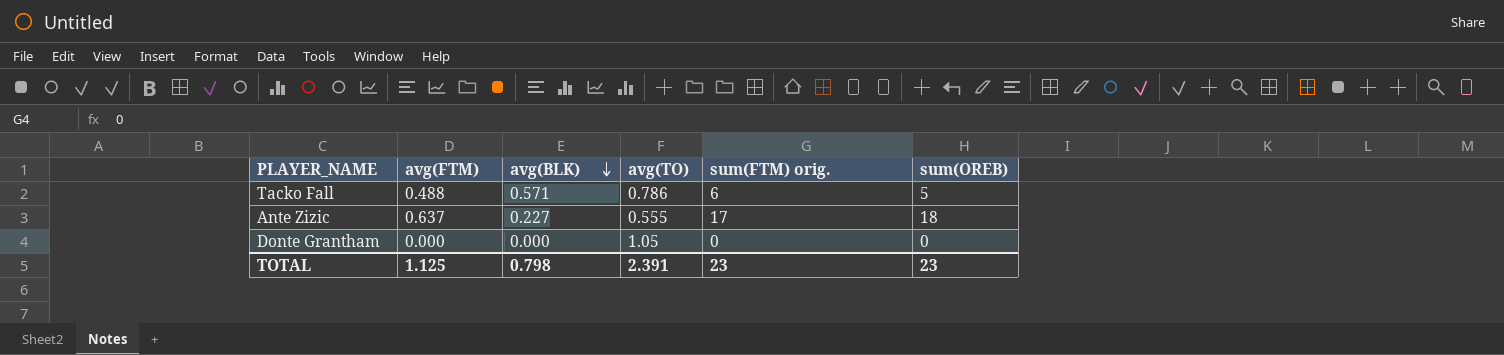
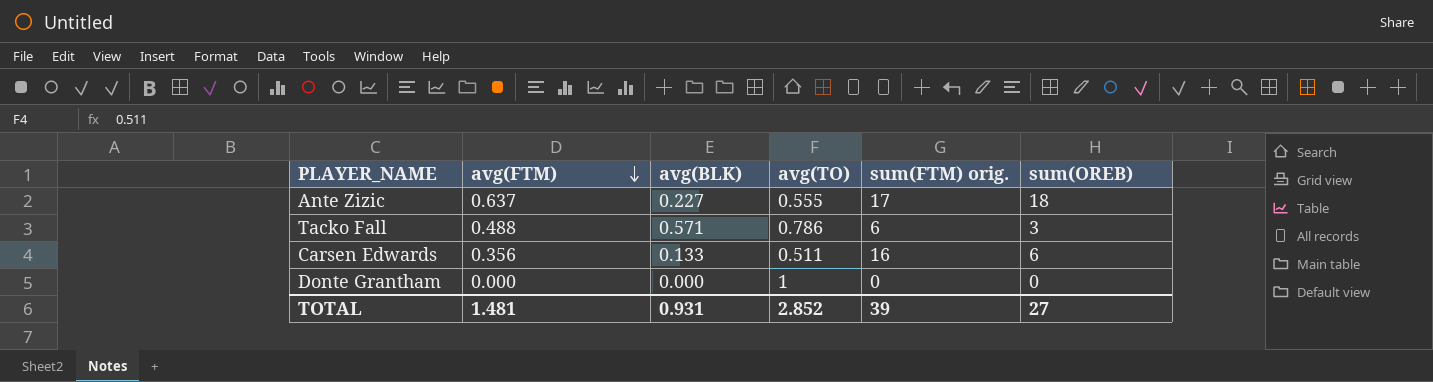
row order: avg(BLK) descending -> avg(FTM) descending
Tacko Fall | sum(OREB): 5 -> 3
row Carsen Edwards: none -> 0.356 | 0.133 | 0.511 | 16 | 6
Donte Grantham | avg(TO): 1.05 -> 1
TOTAL | avg(FTM): 1.125 -> 1.481
TOTAL | avg(BLK): 0.798 -> 0.931
TOTAL | avg(TO): 2.391 -> 2.852
TOTAL | sum(FTM) orig.: 23 -> 39
TOTAL | sum(OREB): 23 -> 27

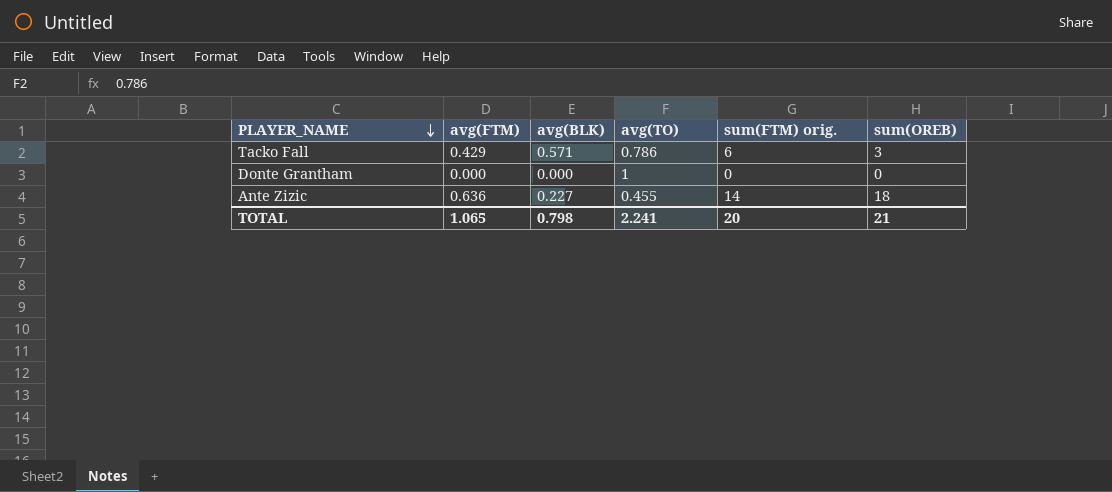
row order: avg(FTM) descending -> PLAYER_NAME descending
row Carsen Edwards: 0.356 | 0.133 | 0.511 | 16 | 6 -> none
Tacko Fall | avg(FTM): 0.488 -> 0.429
Ante Zizic | avg(FTM): 0.637 -> 0.636
Ante Zizic | avg(TO): 0.555 -> 0.455
Ante Zizic | sum(FTM) orig.: 17 -> 14
TOTAL | avg(FTM): 1.481 -> 1.065
TOTAL | avg(BLK): 0.931 -> 0.798
TOTAL | avg(TO): 2.852 -> 2.241
TOTAL | sum(FTM) orig.: 39 -> 20
TOTAL | sum(OREB): 27 -> 21

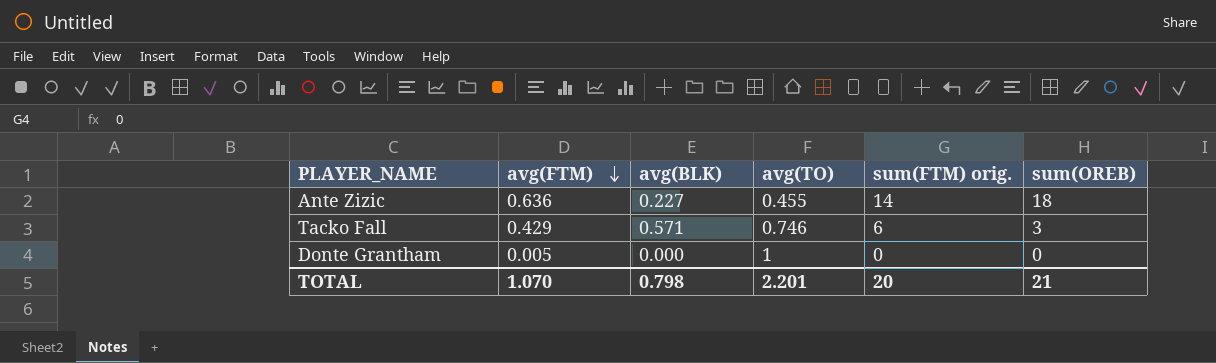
row order: PLAYER_NAME descending -> avg(FTM) descending
Tacko Fall | avg(TO): 0.786 -> 0.746
Donte Grantham | avg(FTM): 0.000 -> 0.005
TOTAL | avg(FTM): 1.065 -> 1.070
TOTAL | avg(TO): 2.241 -> 2.201

